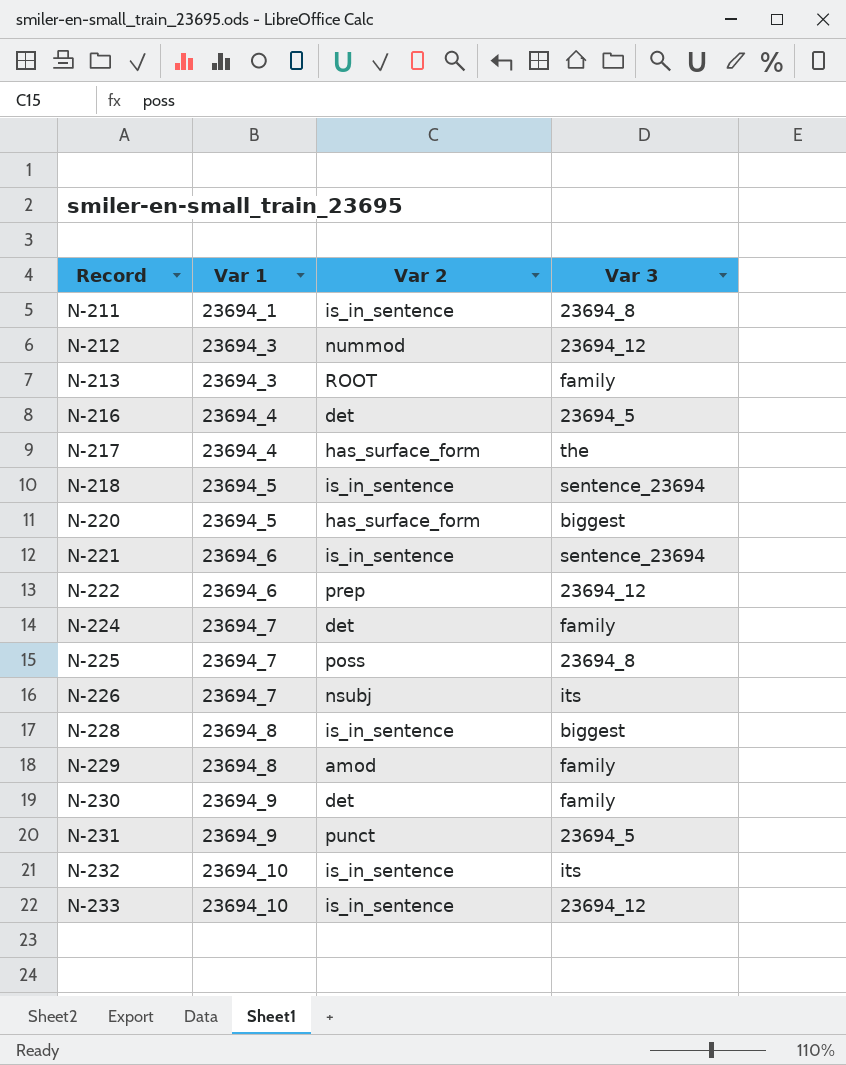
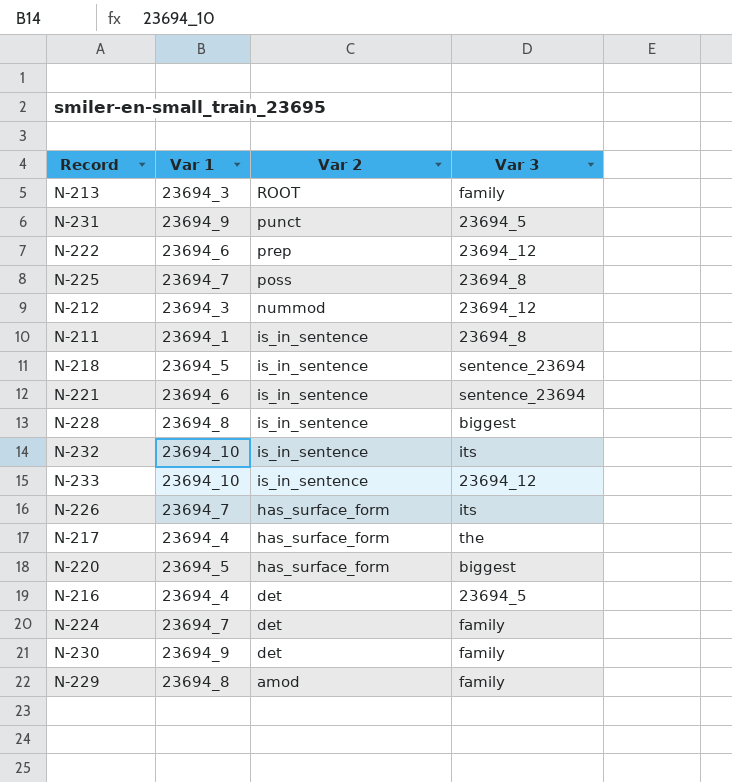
row order: Record ascending -> Var 2 descending
N-226 | Var 2: nsubj -> has_surface_form

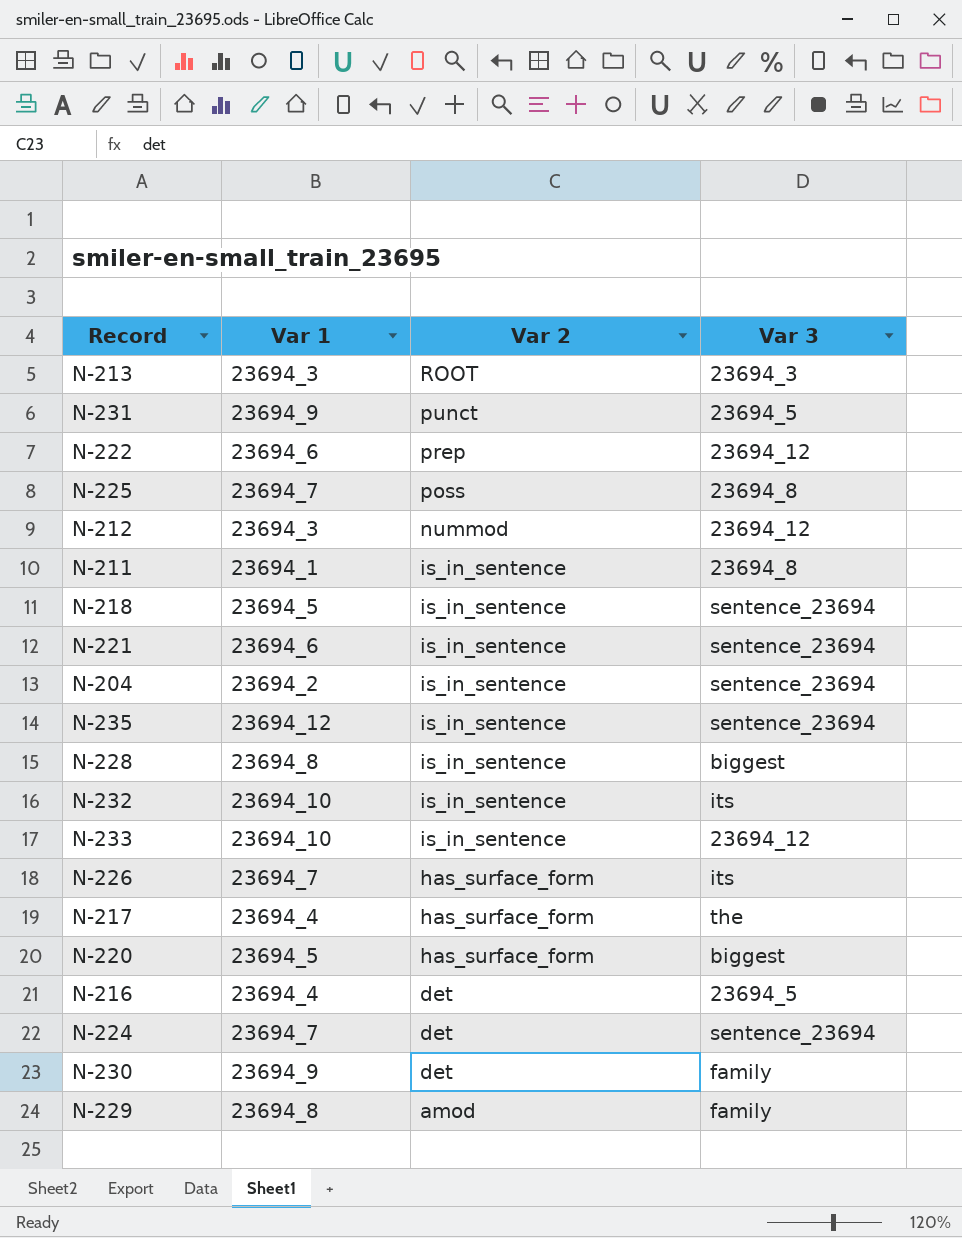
N-213 | Var 3: family -> 23694_3
row N-204: none -> 23694_2 | is_in_sentence | sentence_23694
row N-235: none -> 23694_12 | is_in_sentence | sentence_23694
N-224 | Var 3: family -> sentence_23694

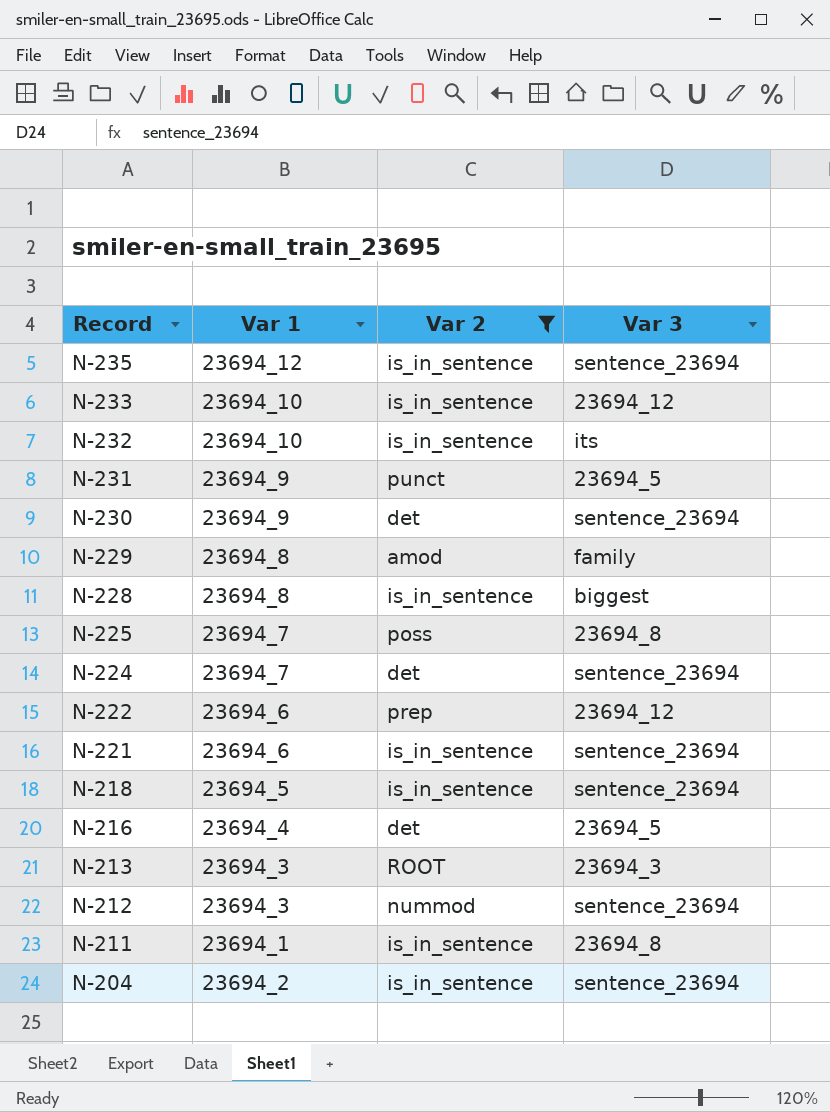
filter: none -> Var 2 != has_surface_form
row order: Var 2 descending -> Record descending
N-230 | Var 3: family -> sentence_23694
N-212 | Var 3: 23694_12 -> sentence_23694

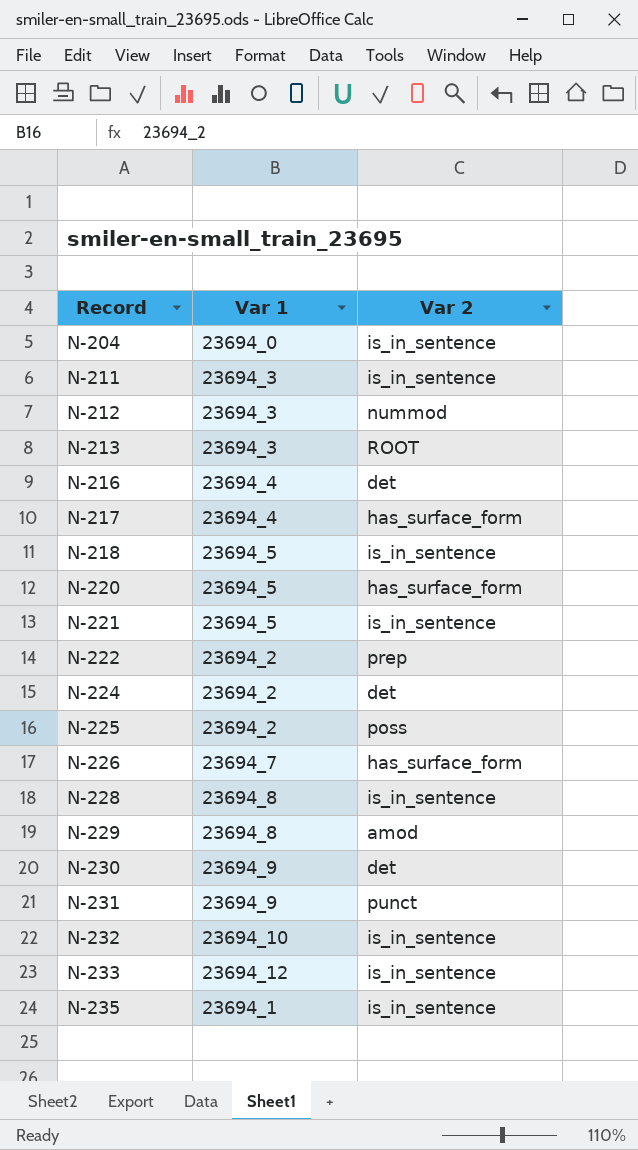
filter: Var 2 != has_surface_form -> none
row order: Record descending -> Record ascending
column Var 3 | position: 4 -> none
N-204 | Var 1: 23694_2 -> 23694_0
N-211 | Var 1: 23694_1 -> 23694_3
N-221 | Var 1: 23694_6 -> 23694_5
N-222 | Var 1: 23694_6 -> 23694_2
N-224 | Var 1: 23694_7 -> 23694_2
N-225 | Var 1: 23694_7 -> 23694_2
N-233 | Var 1: 23694_10 -> 23694_12
N-235 | Var 1: 23694_12 -> 23694_1

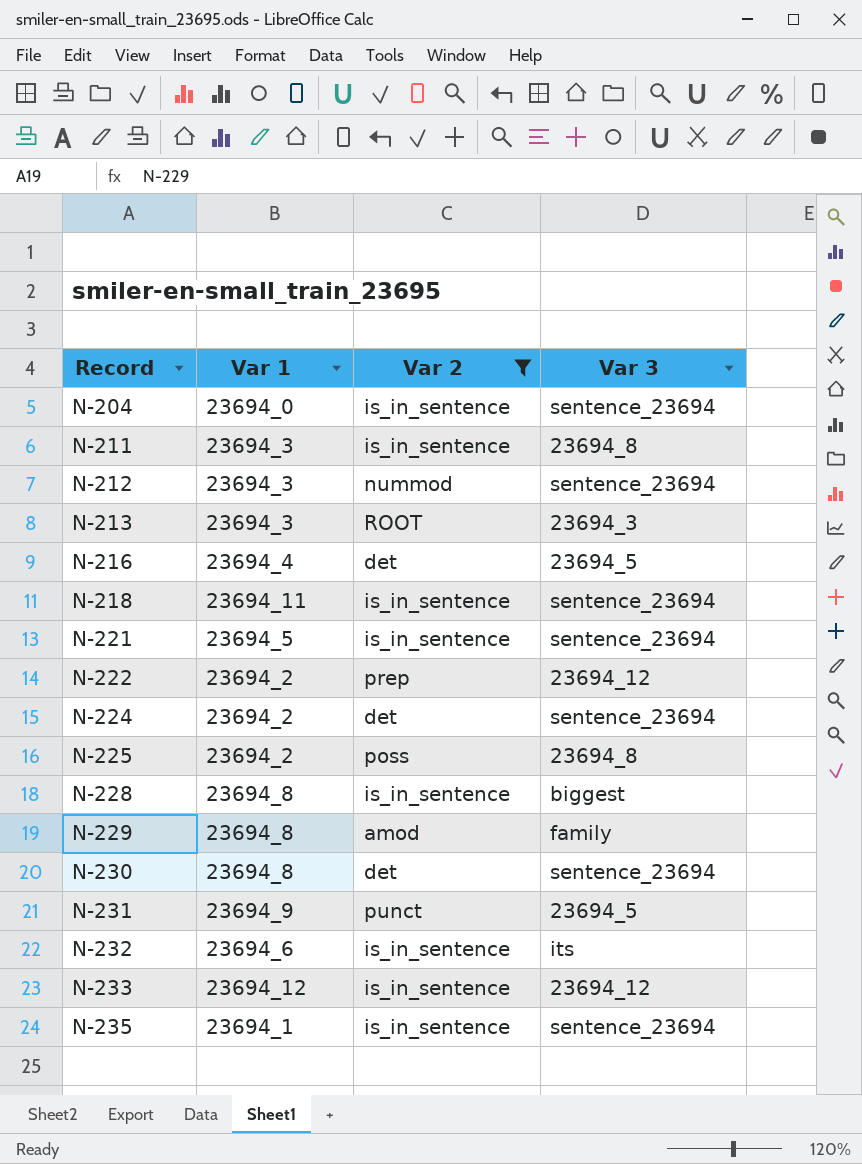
filter: none -> Var 2 != has_surface_form
column Var 3 | position: none -> 4
N-218 | Var 1: 23694_5 -> 23694_11
N-230 | Var 1: 23694_9 -> 23694_8
N-232 | Var 1: 23694_10 -> 23694_6

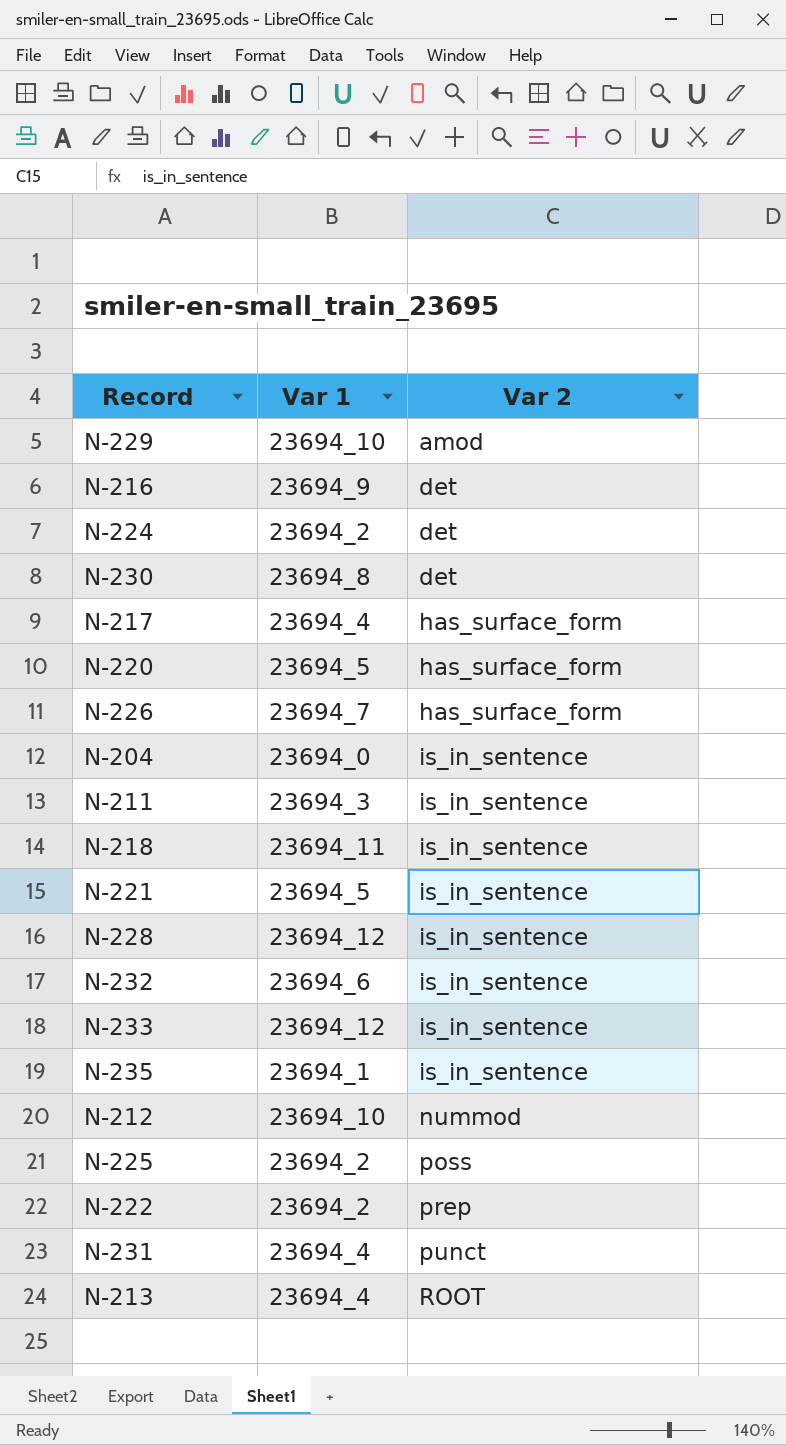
filter: Var 2 != has_surface_form -> none
row order: Record ascending -> Var 2 ascending
column Var 3 | position: 4 -> none
N-229 | Var 1: 23694_8 -> 23694_10
N-216 | Var 1: 23694_4 -> 23694_9
N-228 | Var 1: 23694_8 -> 23694_12
N-212 | Var 1: 23694_3 -> 23694_10
N-231 | Var 1: 23694_9 -> 23694_4
N-213 | Var 1: 23694_3 -> 23694_4

